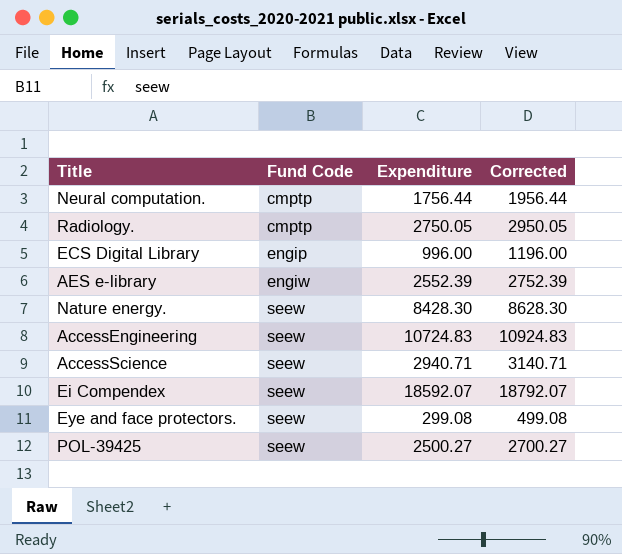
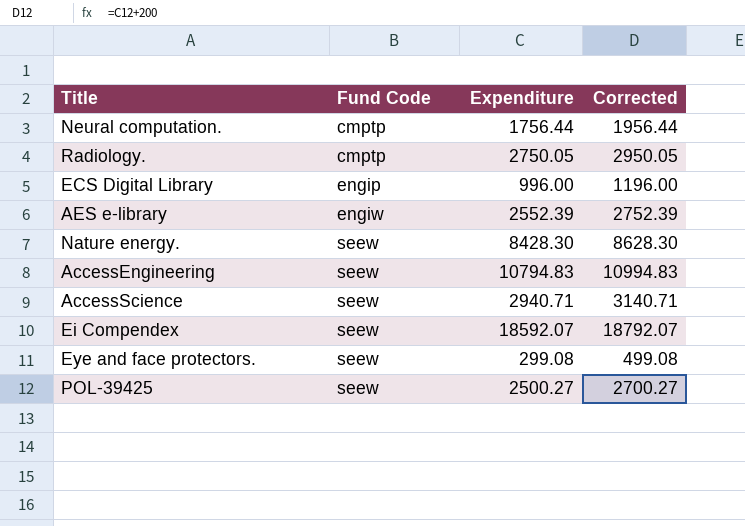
AccessEngineering | Expenditure: 10724.83 -> 10794.83
AccessEngineering | Corrected: 10924.83 -> 10994.83

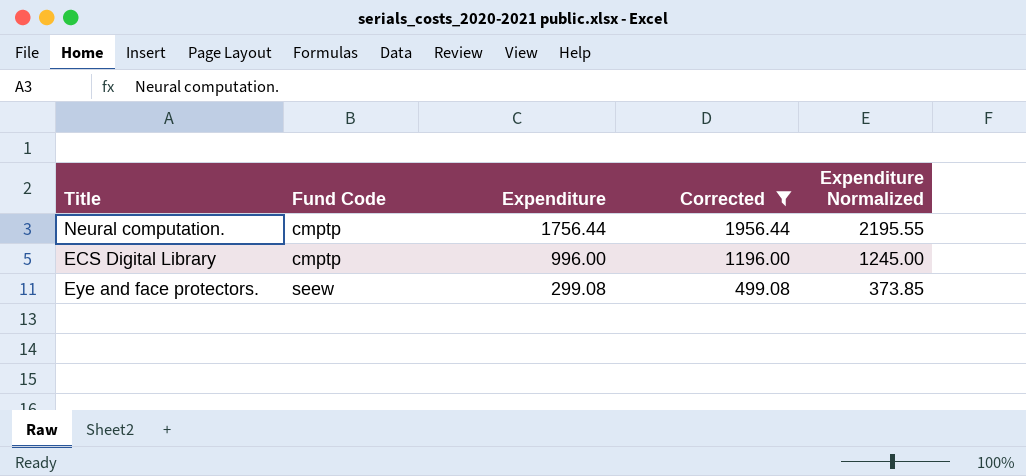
filter: none -> Corrected <= 1956.44
column Expenditure Normalized | formula: none -> [Expenditure] * 1.25
ECS Digital Library | Fund Code: engip -> cmptp

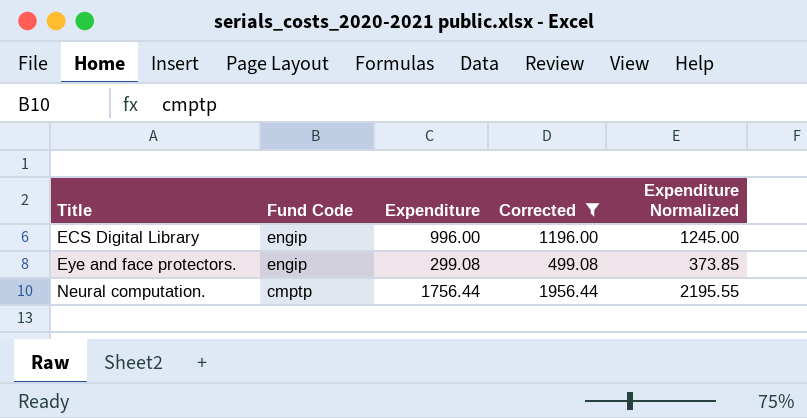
row order: Fund Code ascending -> Title ascending
ECS Digital Library | Fund Code: cmptp -> engip
Eye and face protectors. | Fund Code: seew -> engip

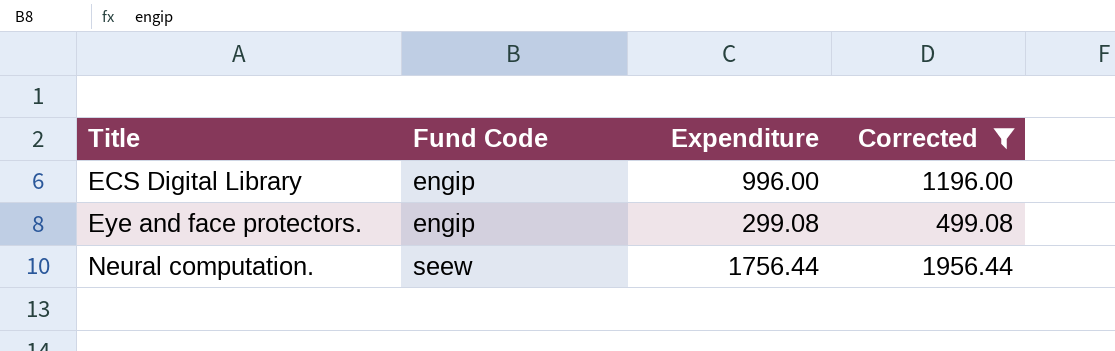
column Expenditure Normalized | formula: [Expenditure] * 1.25 -> none
Neural computation. | Fund Code: cmptp -> seew

